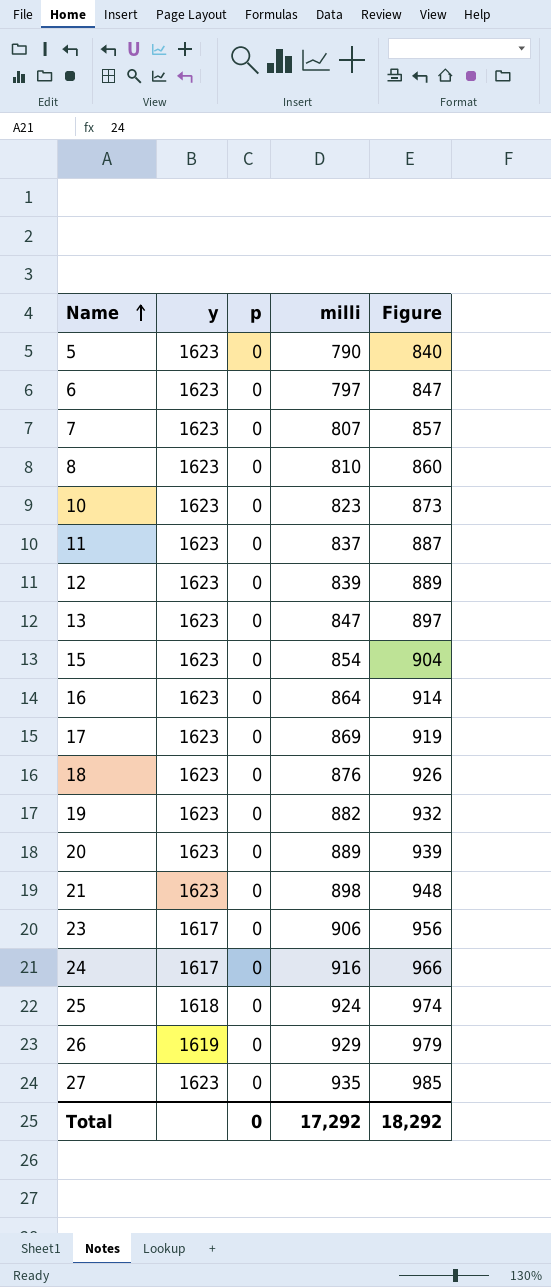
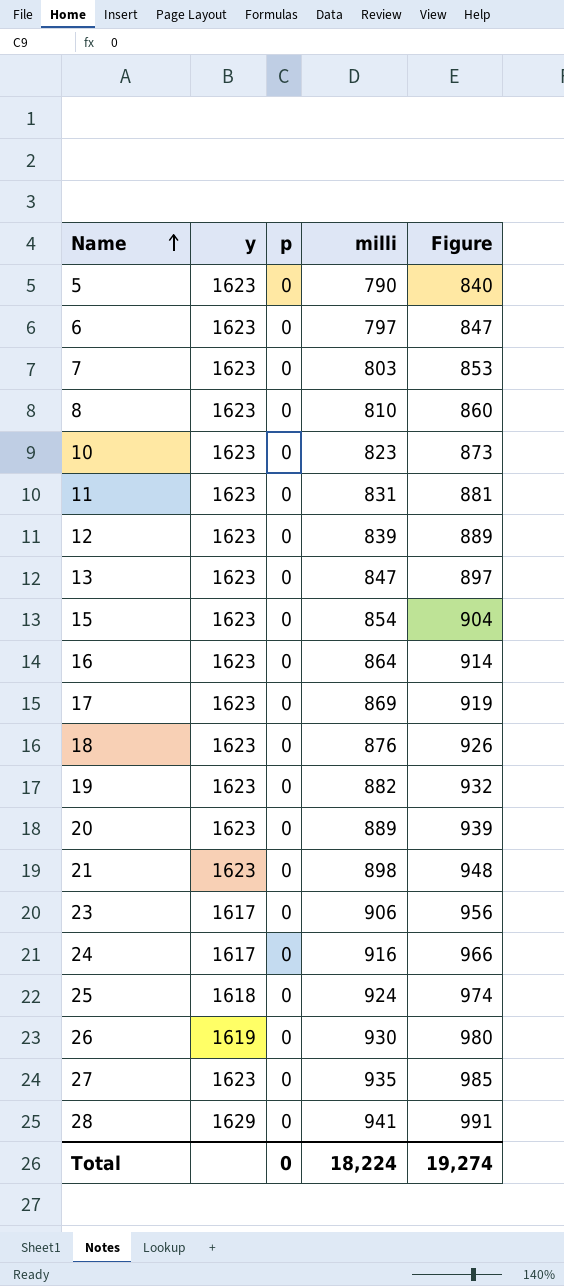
7 | milli: 807 -> 803
7 | Figure: 857 -> 853
11 | milli: 837 -> 831
11 | Figure: 887 -> 881
26 | milli: 929 -> 930
26 | Figure: 979 -> 980
row 28: none -> 1629 | 0 | 941 | 991
Total | milli: 17,292 -> 18,224
Total | Figure: 18,292 -> 19,274

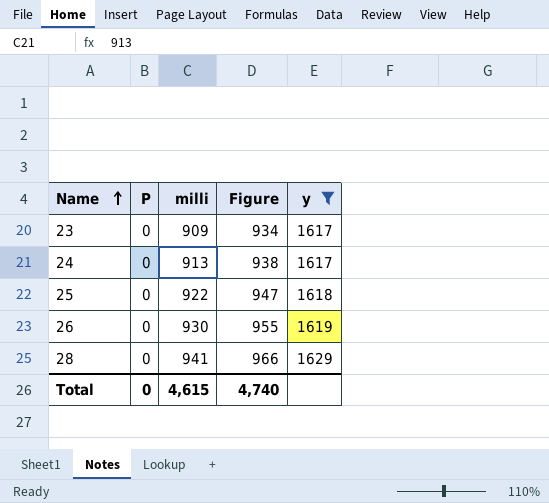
filter: none -> y != 1623
column name: p -> P
column Figure | formula: [milli] + 50 -> [milli] + 25
column y | position: 2 -> 5
23 | milli: 906 -> 909
24 | milli: 916 -> 913
25 | milli: 924 -> 922
Total | milli: 18,224 -> 4,615
Total | Figure: 19,274 -> 4,740

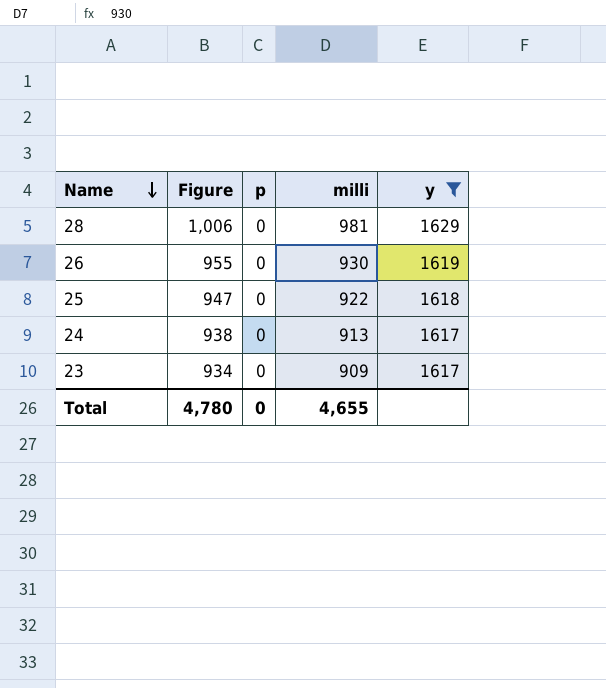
row order: Name ascending -> Name descending
column Figure | position: 4 -> 2
column name: P -> p
28 | Figure: 966 -> 1,006
28 | milli: 941 -> 981
Total | Figure: 4,740 -> 4,780
Total | milli: 4,615 -> 4,655

